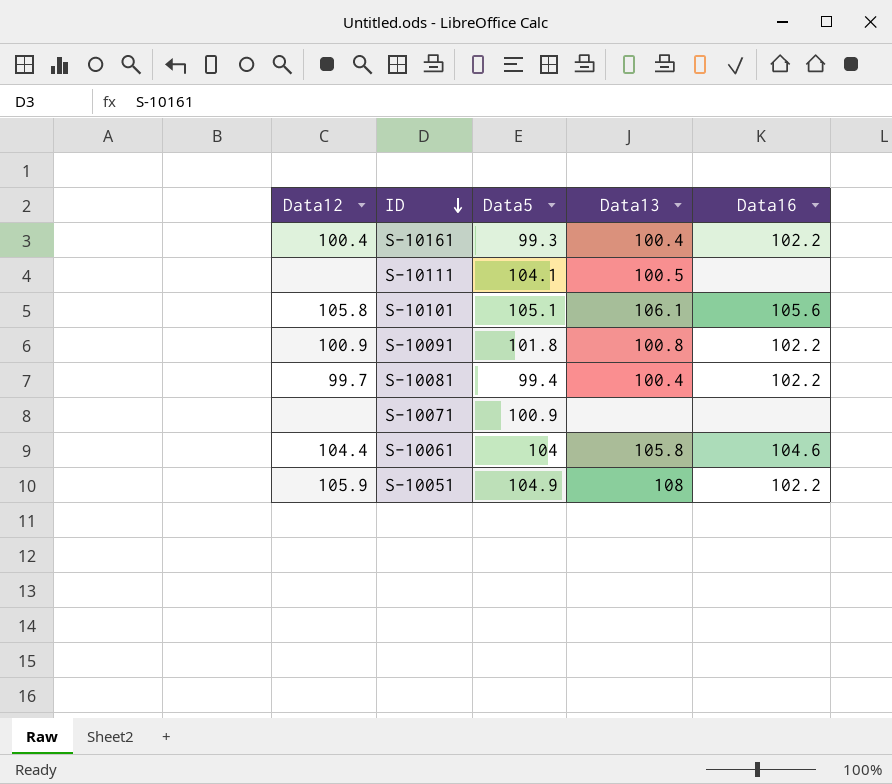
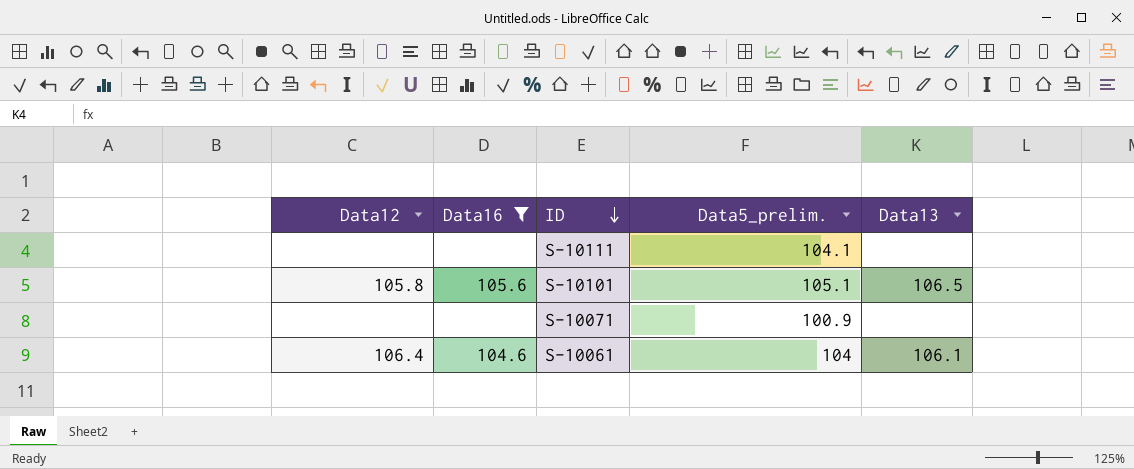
filter: none -> Data16 != 102.2
column Data16 | position: 5 -> 2
column name: Data5 -> Data5_prelim.
S-10111 | Data13: 100.5 -> none
S-10101 | Data13: 106.1 -> 106.5
S-10061 | Data12: 104.4 -> 106.4
S-10061 | Data13: 105.8 -> 106.1

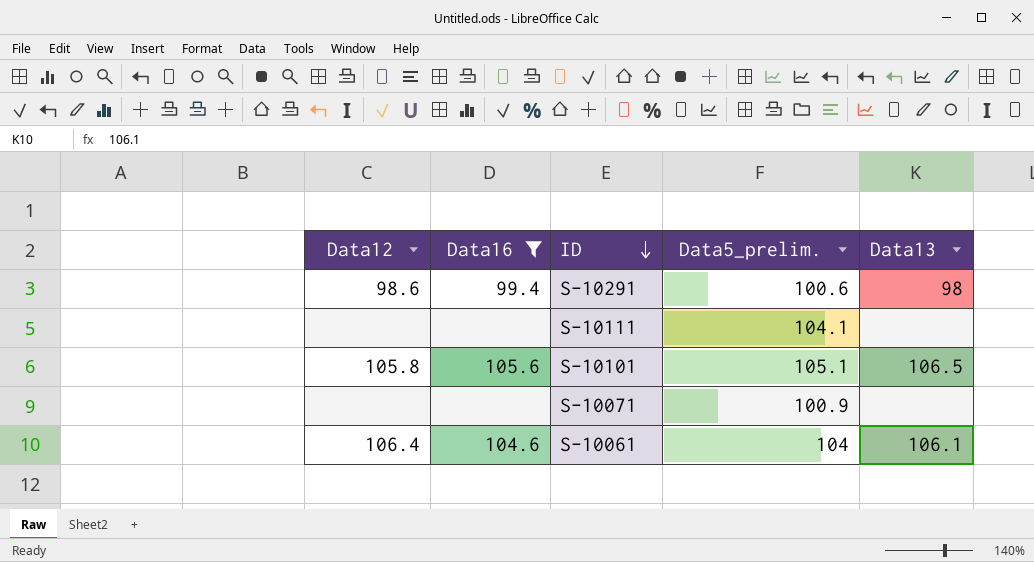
row S-10291: none -> 98.6 | 99.4 | 100.6 | 98

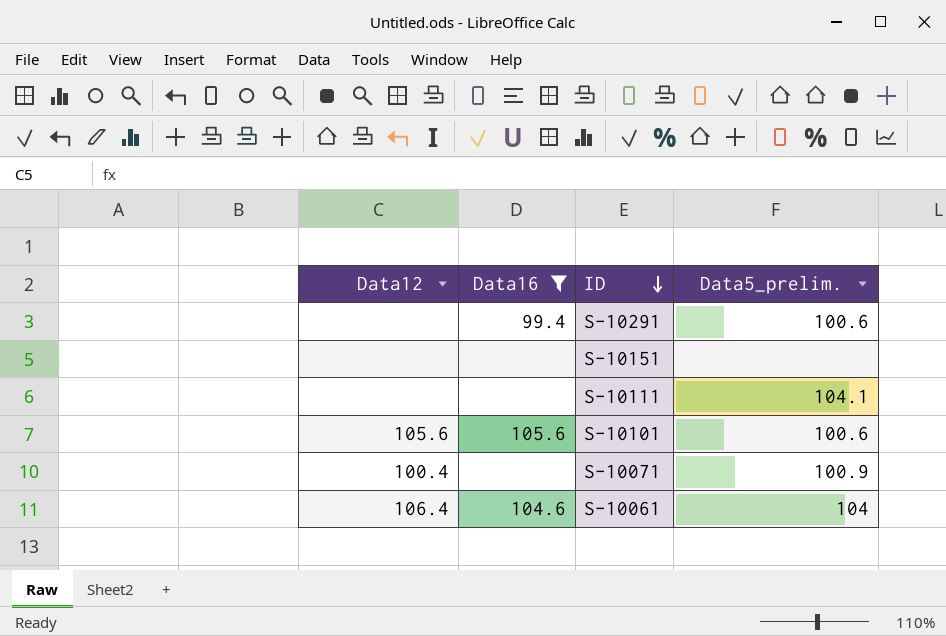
column Data13 | position: 5 -> none
S-10291 | Data12: 98.6 -> none
row S-10151: none -> none | none | none
S-10101 | Data12: 105.8 -> 105.6
S-10101 | Data5_prelim.: 105.1 -> 100.6
S-10071 | Data12: none -> 100.4

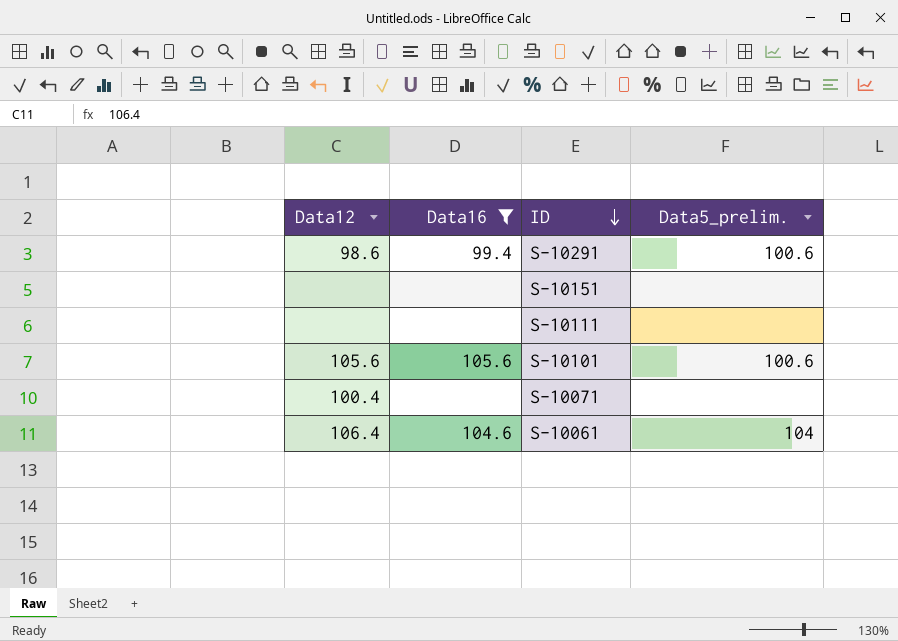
S-10291 | Data12: none -> 98.6
S-10111 | Data5_prelim.: 104.1 -> none
S-10071 | Data5_prelim.: 100.9 -> none

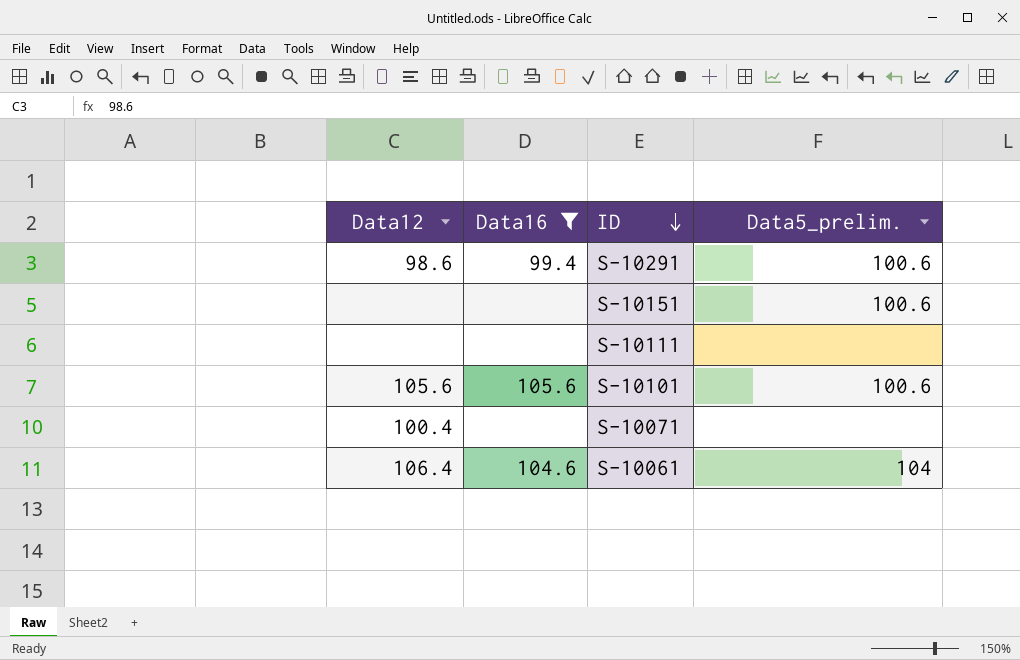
S-10151 | Data5_prelim.: none -> 100.6

